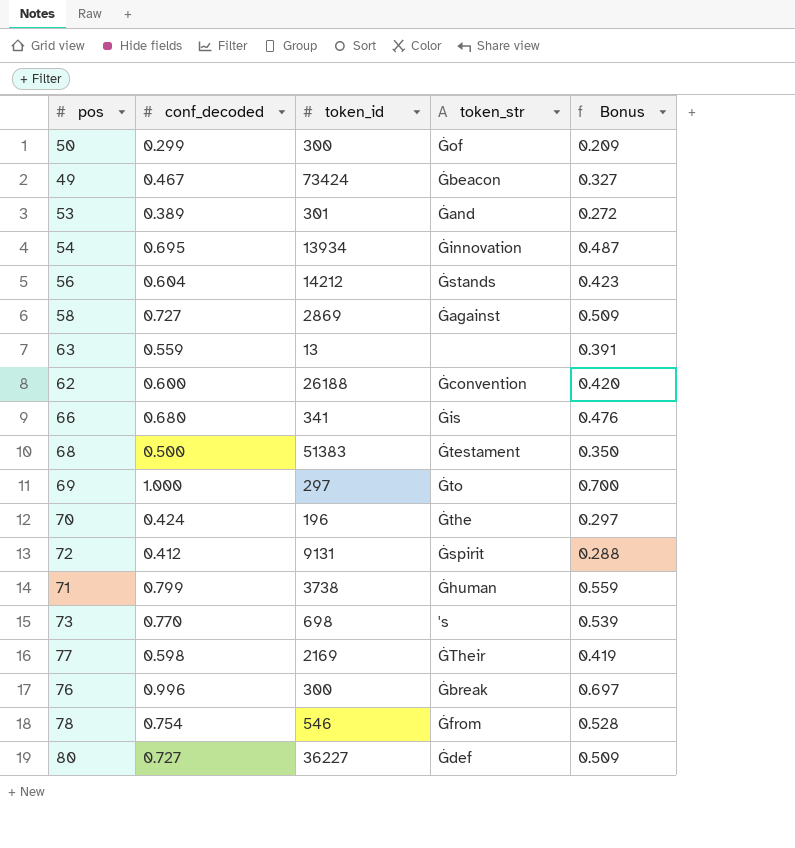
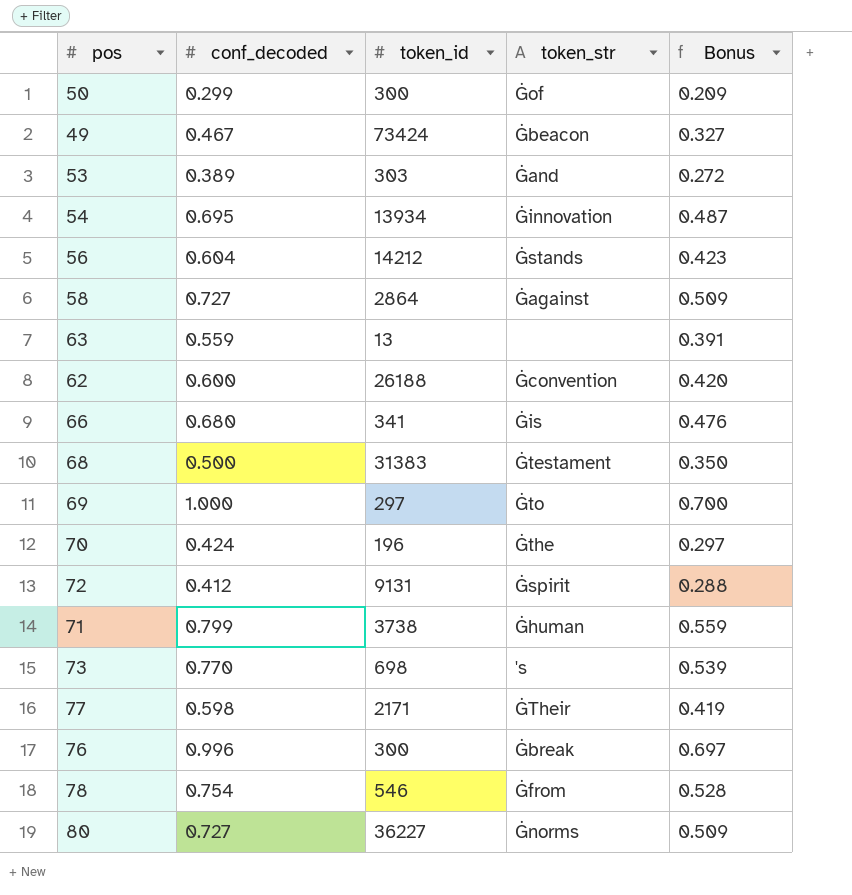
53 | token_id: 301 -> 303
58 | token_id: 2869 -> 2864
68 | token_id: 51383 -> 31383
77 | token_id: 2169 -> 2171
80 | token_str: Ġdef -> Ġnorms

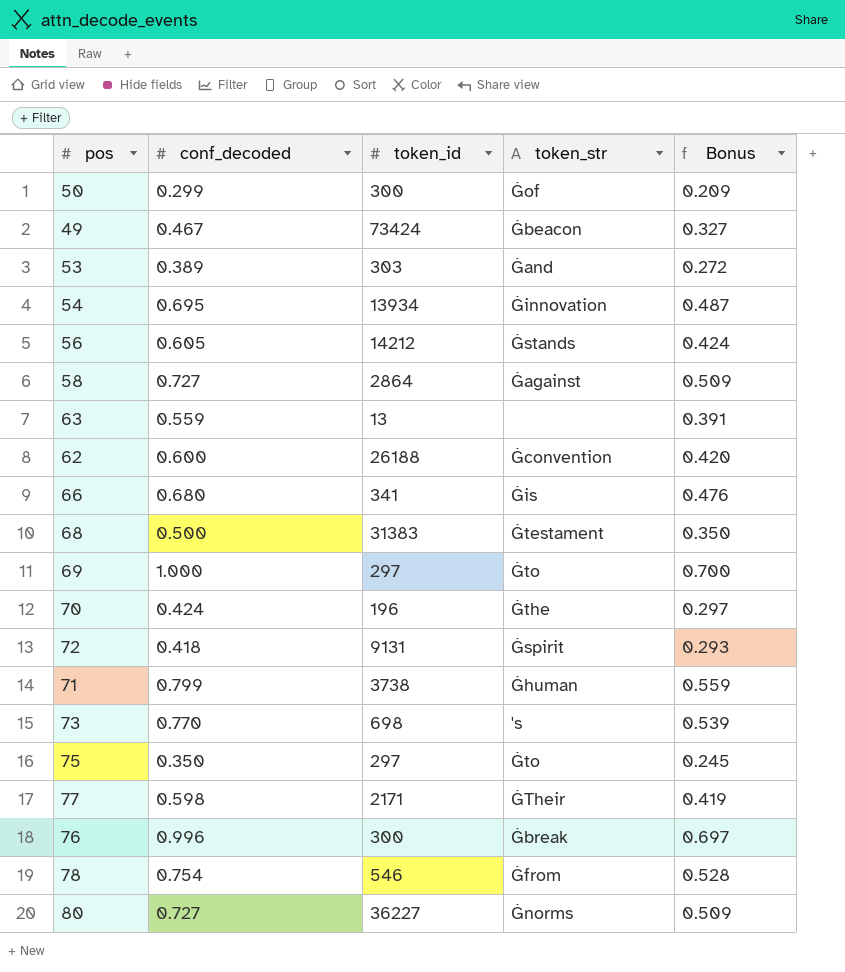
56 | conf_decoded: 0.604 -> 0.605
56 | Bonus: 0.423 -> 0.424
72 | conf_decoded: 0.412 -> 0.418
72 | Bonus: 0.288 -> 0.293
row 75: none -> 0.350 | 297 | Ġto | 0.245

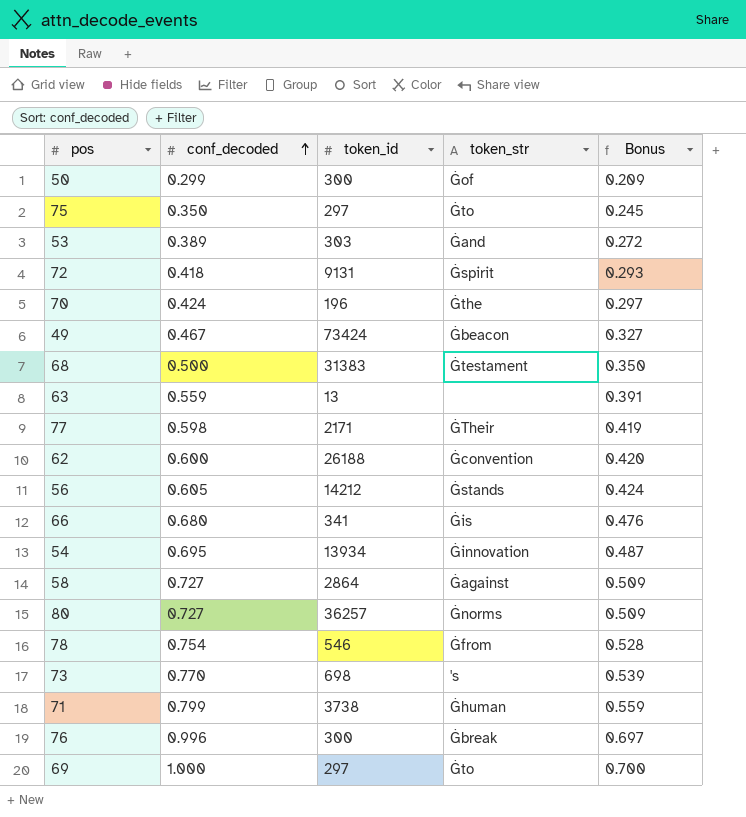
row order: none -> conf_decoded ascending
80 | token_id: 36227 -> 36257

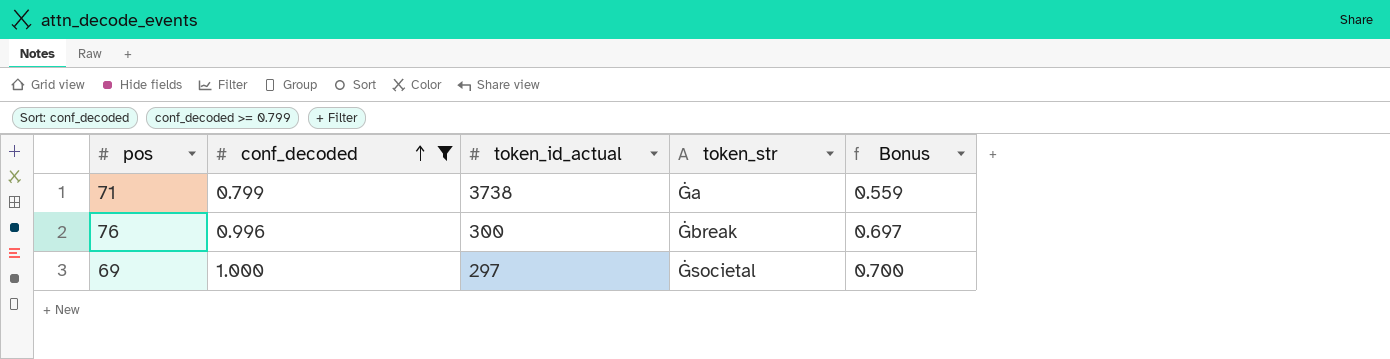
filter: none -> conf_decoded >= 0.799
column name: token_id -> token_id_actual
71 | token_str: Ġhuman -> Ġa
69 | token_str: Ġto -> Ġsocietal

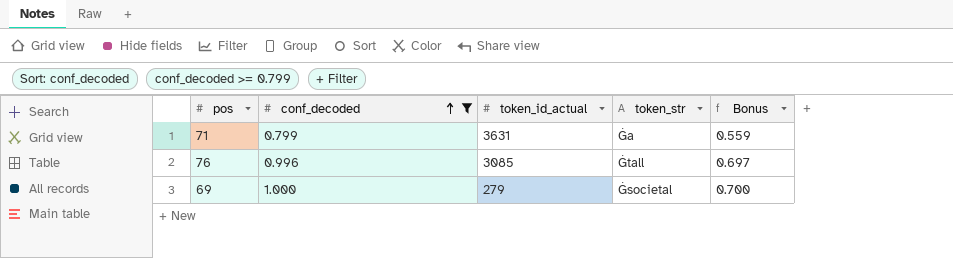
71 | token_id_actual: 3738 -> 3631
76 | token_id_actual: 300 -> 3085
76 | token_str: Ġbreak -> Ġtall
69 | token_id_actual: 297 -> 279

